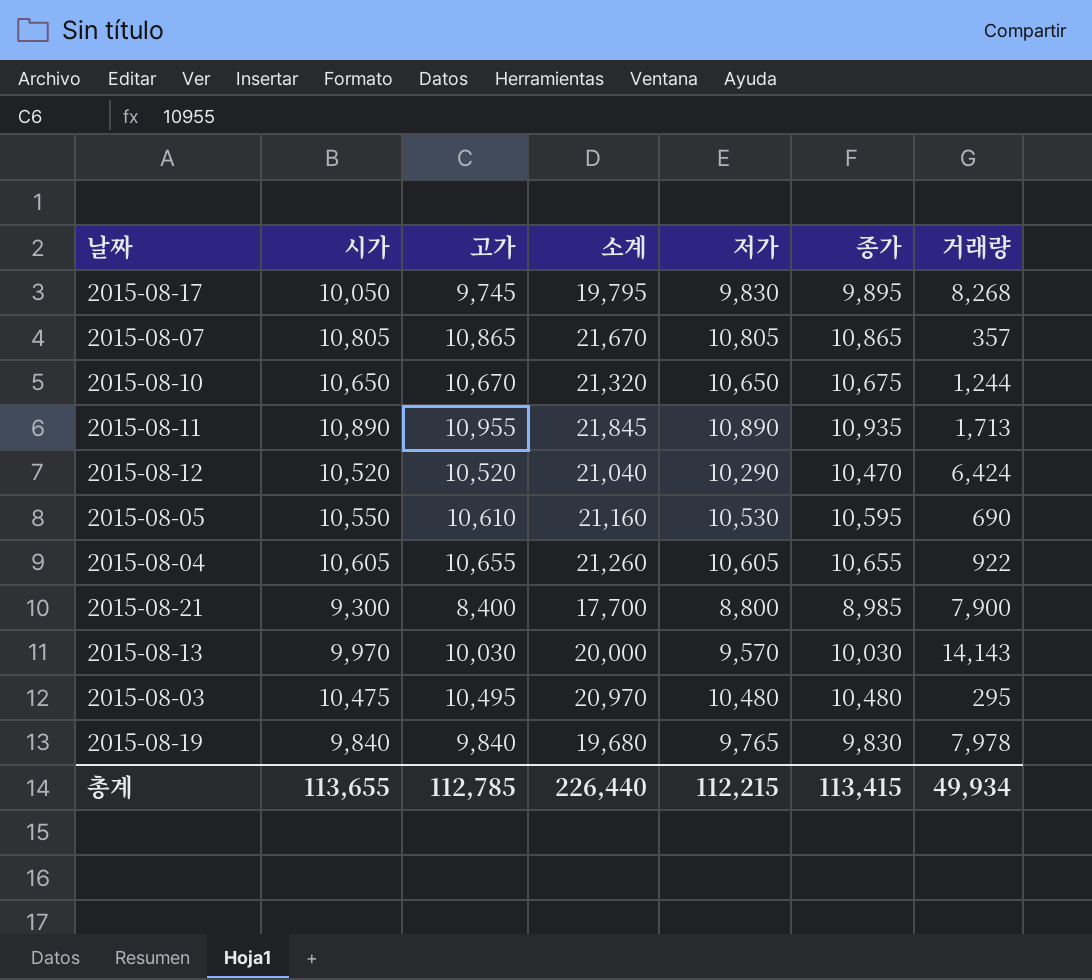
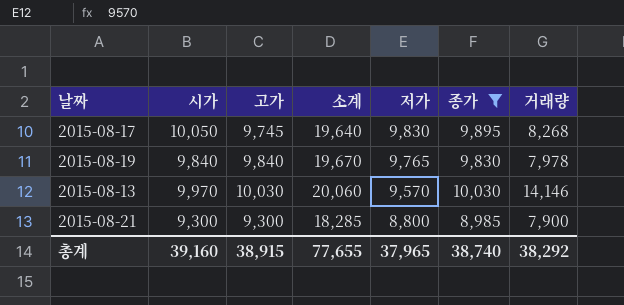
filter: none -> 종가 <= 10,030
row order: none -> 저가 descending
column 소계 | formula: [시가] + [고가] -> [고가] + [종가]
2015-08-13 | 거래량: 14,143 -> 14,146
2015-08-21 | 고가: 8,400 -> 9,300
총계 | 시가: 113,655 -> 39,160
총계 | 고가: 112,785 -> 38,915
총계 | 소계: 226,440 -> 77,655
총계 | 저가: 112,215 -> 37,965
총계 | 종가: 113,415 -> 38,740
총계 | 거래량: 49,934 -> 38,292

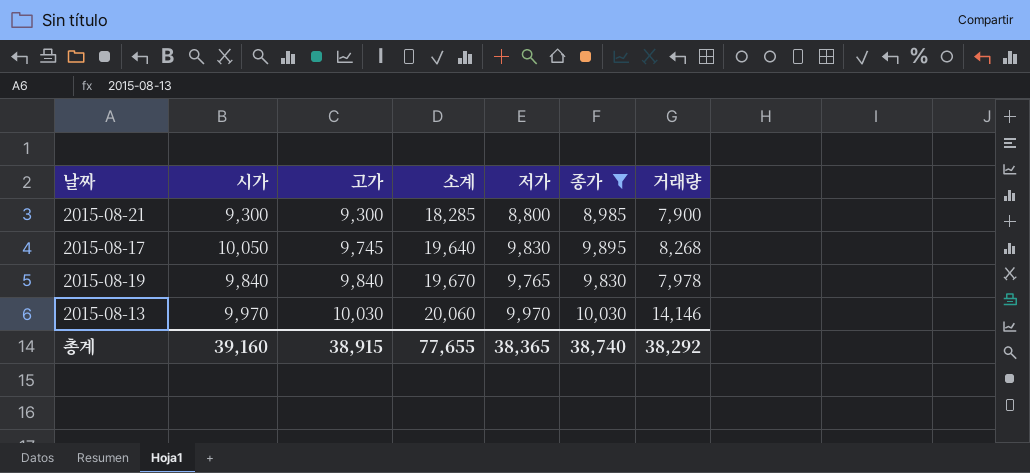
row order: 저가 descending -> 고가 ascending
2015-08-13 | 저가: 9,570 -> 9,970
총계 | 저가: 37,965 -> 38,365

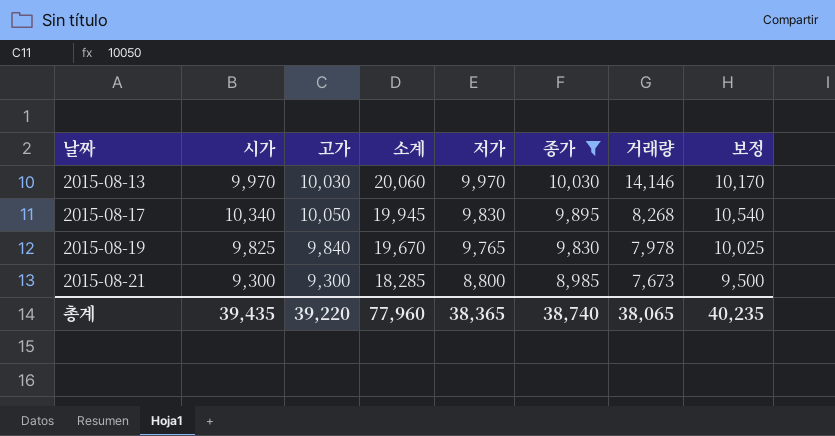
row order: 고가 ascending -> 날짜 ascending
column 보정 | formula: none -> [시가] + 200
2015-08-17 | 시가: 10,050 -> 10,340
2015-08-17 | 고가: 9,745 -> 10,050
2015-08-17 | 소계: 19,640 -> 19,945
2015-08-19 | 시가: 9,840 -> 9,825
2015-08-21 | 거래량: 7,900 -> 7,673
총계 | 시가: 39,160 -> 39,435
총계 | 고가: 38,915 -> 39,220
총계 | 소계: 77,655 -> 77,960
총계 | 거래량: 38,292 -> 38,065

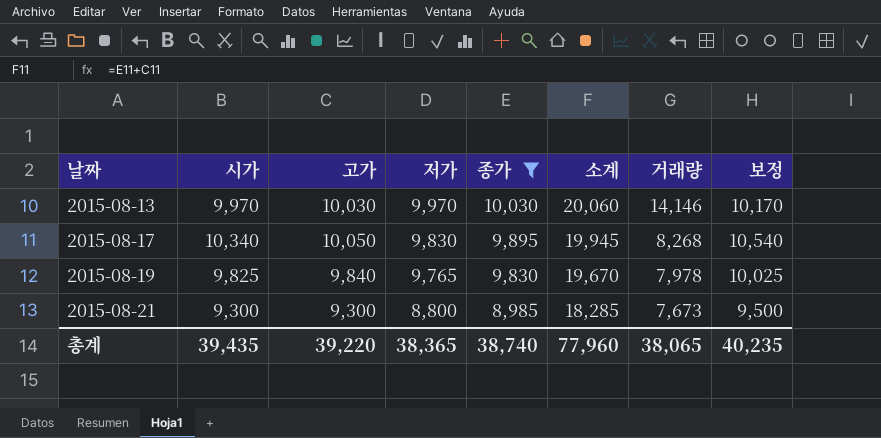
column 소계 | position: 4 -> 6

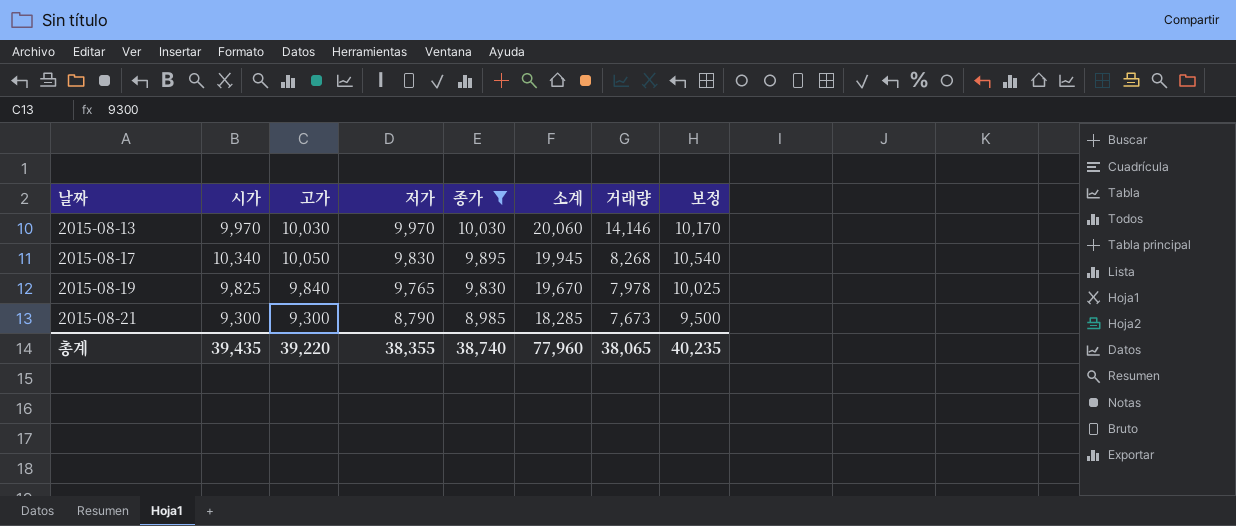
2015-08-21 | 저가: 8,800 -> 8,790
총계 | 저가: 38,365 -> 38,355

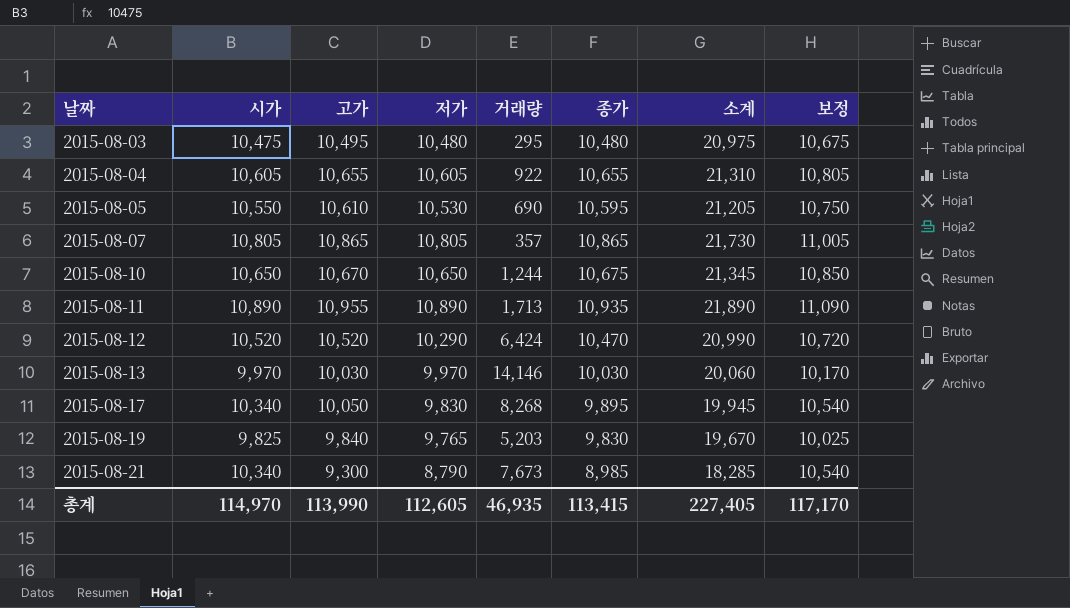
filter: 종가 <= 10,030 -> none
column 거래량 | position: 7 -> 5
2015-08-19 | 거래량: 7,978 -> 5,203
2015-08-21 | 시가: 9,300 -> 10,340
2015-08-21 | 보정: 9,500 -> 10,540
총계 | 시가: 39,435 -> 114,970
총계 | 고가: 39,220 -> 113,990
총계 | 저가: 38,355 -> 112,605
총계 | 거래량: 38,065 -> 46,935
총계 | 종가: 38,740 -> 113,415
총계 | 소계: 77,960 -> 227,405
총계 | 보정: 40,235 -> 117,170

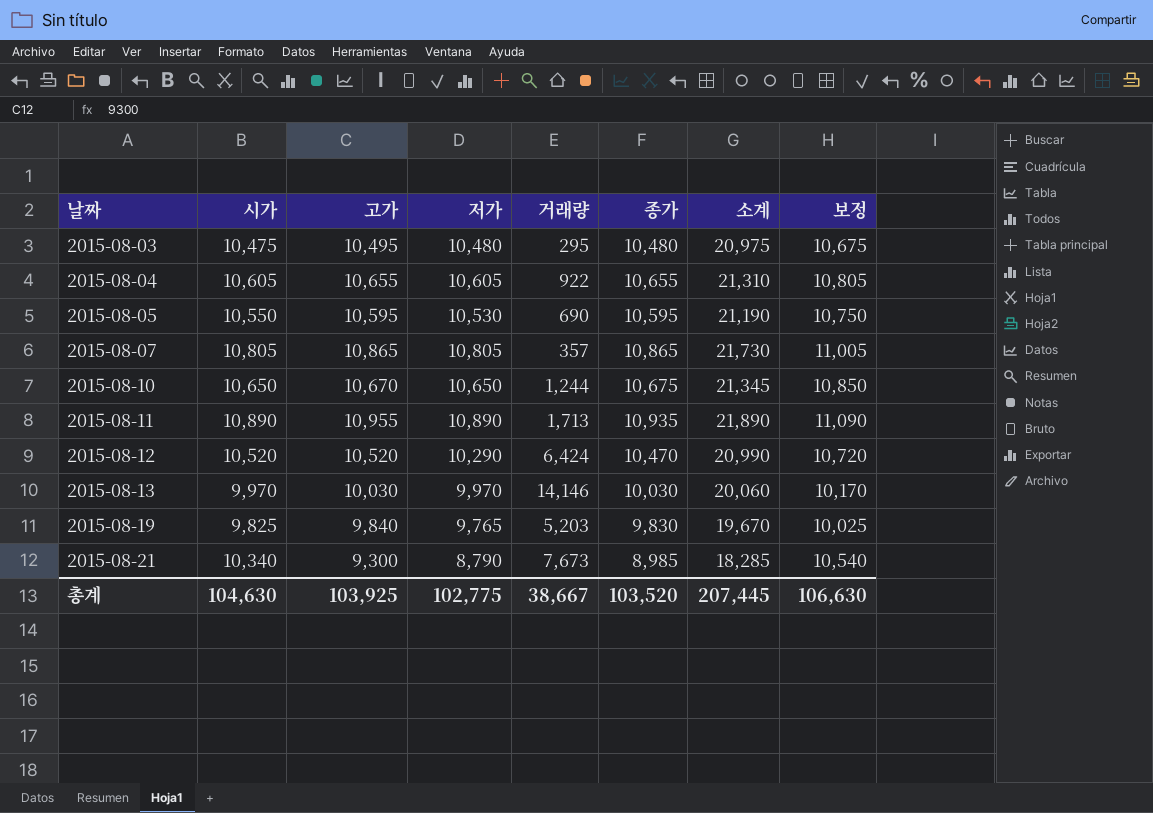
row 2015-08-17: 10,340 | 10,050 | 9,830 | 8,268 | 9,895 | 19,945 | 10,540 -> none
2015-08-05 | 고가: 10,610 -> 10,595
2015-08-05 | 소계: 21,205 -> 21,190
총계 | 시가: 114,970 -> 104,630
총계 | 고가: 113,990 -> 103,925
총계 | 저가: 112,605 -> 102,775
총계 | 거래량: 46,935 -> 38,667
총계 | 종가: 113,415 -> 103,520
총계 | 소계: 227,405 -> 207,445
총계 | 보정: 117,170 -> 106,630

